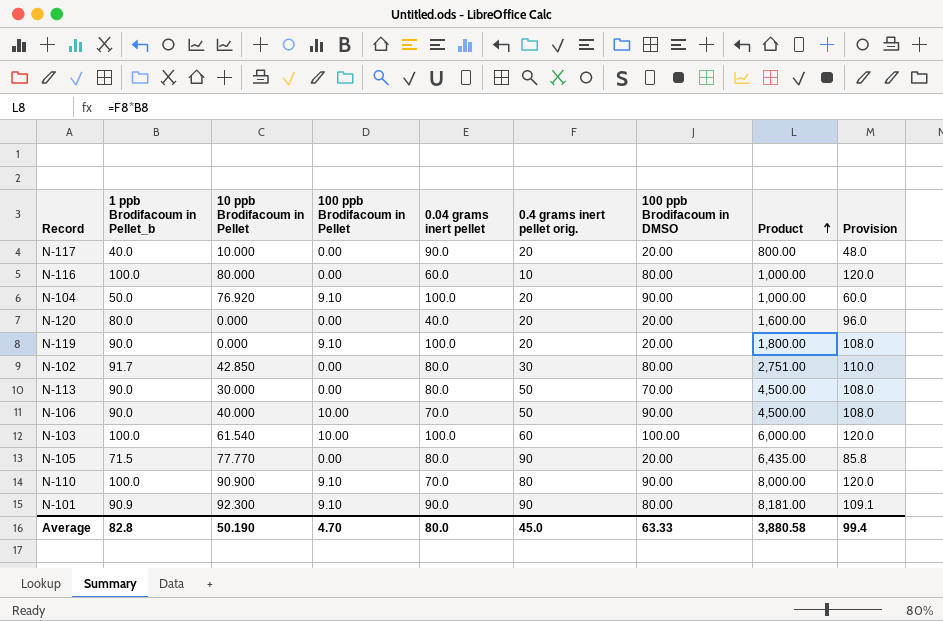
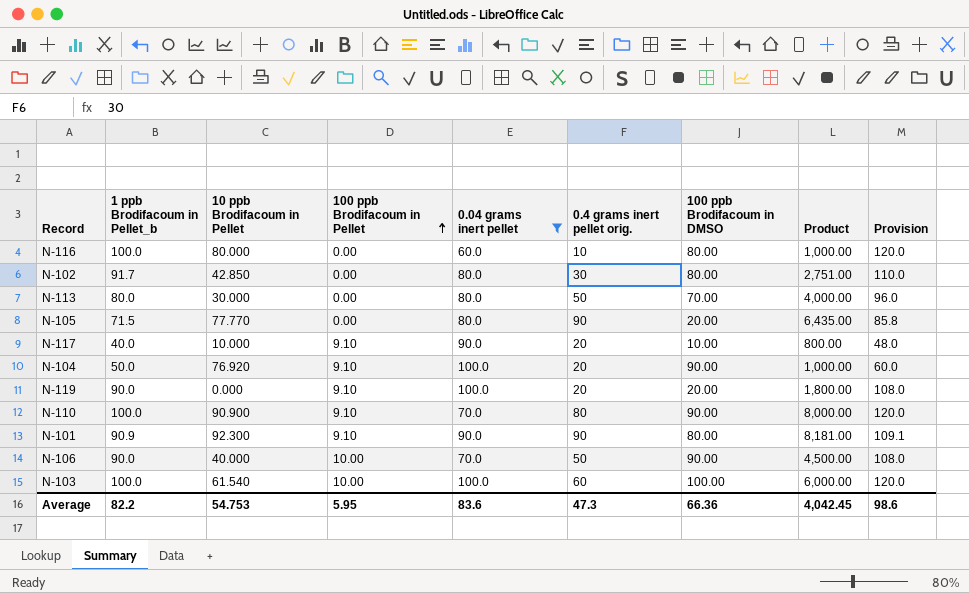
filter: none -> 0.04 grams inert pellet != 40.0
row order: Product ascending -> 100 ppb Brodifacoum in Pellet ascending
N-113 | 1 ppb Brodifacoum in Pellet_b: 90.0 -> 80.0
N-113 | Product: 4,500.00 -> 4,000.00
N-113 | Provision: 108.0 -> 96.0
N-117 | 100 ppb Brodifacoum in Pellet: 0.00 -> 9.10
N-117 | 100 ppb Brodifacoum in DMSO: 20.00 -> 10.00
Average | 1 ppb Brodifacoum in Pellet_b: 82.8 -> 82.2
Average | 10 ppb Brodifacoum in Pellet: 50.190 -> 54.753
Average | 100 ppb Brodifacoum in Pellet: 4.70 -> 5.95
Average | 0.04 grams inert pellet: 80.0 -> 83.6
Average | 0.4 grams inert pellet orig.: 45.0 -> 47.3
Average | 100 ppb Brodifacoum in DMSO: 63.33 -> 66.36
Average | Product: 3,880.58 -> 4,042.45
Average | Provision: 99.4 -> 98.6

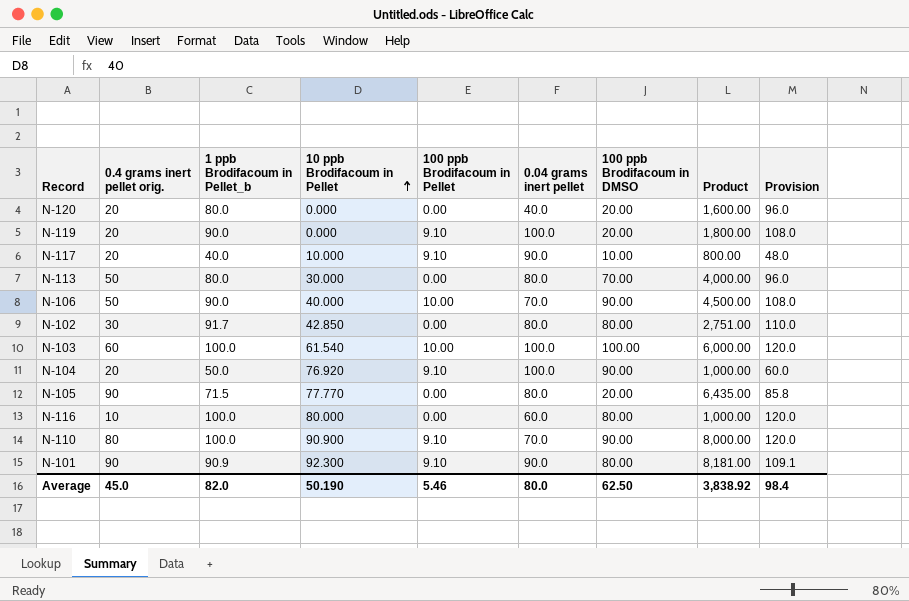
filter: 0.04 grams inert pellet != 40.0 -> none
row order: 100 ppb Brodifacoum in Pellet ascending -> 10 ppb Brodifacoum in Pellet ascending
column 0.4 grams inert pellet orig. | position: 6 -> 2
Average | 0.4 grams inert pellet orig.: 47.3 -> 45.0
Average | 1 ppb Brodifacoum in Pellet_b: 82.2 -> 82.0
Average | 10 ppb Brodifacoum in Pellet: 54.753 -> 50.190
Average | 100 ppb Brodifacoum in Pellet: 5.95 -> 5.46
Average | 0.04 grams inert pellet: 83.6 -> 80.0
Average | 100 ppb Brodifacoum in DMSO: 66.36 -> 62.50
Average | Product: 4,042.45 -> 3,838.92
Average | Provision: 98.6 -> 98.4

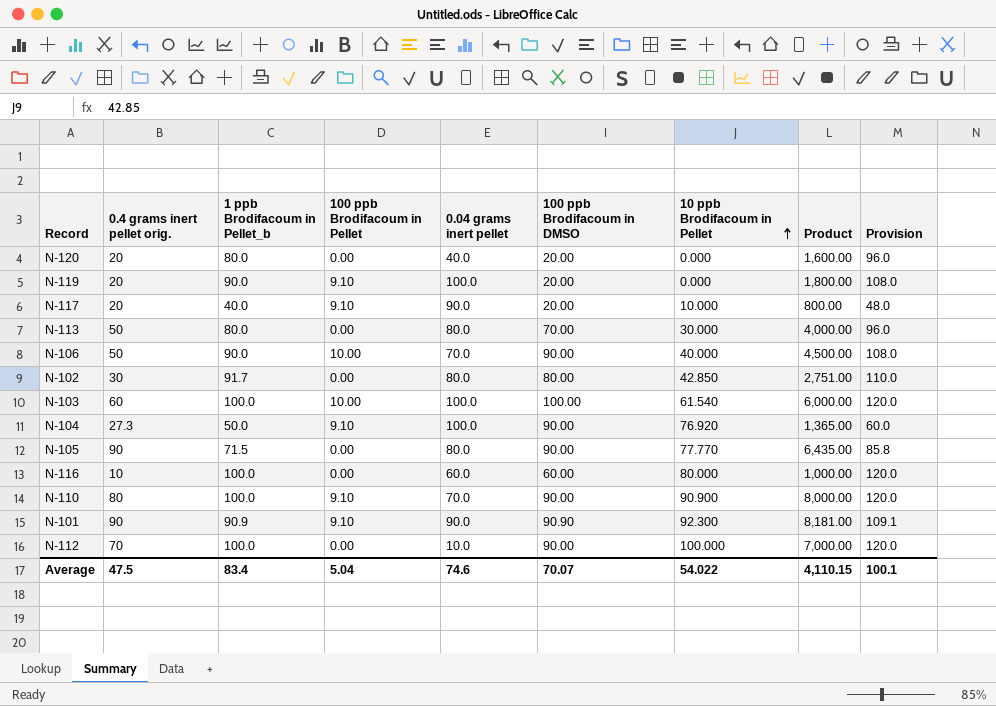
column 10 ppb Brodifacoum in Pellet | position: 4 -> 7
N-117 | 100 ppb Brodifacoum in DMSO: 10.00 -> 20.00
N-104 | 0.4 grams inert pellet orig.: 20 -> 27.3
N-104 | Product: 1,000.00 -> 1,365.00
N-105 | 100 ppb Brodifacoum in DMSO: 20.00 -> 90.00
N-116 | 100 ppb Brodifacoum in DMSO: 80.00 -> 60.00
N-101 | 100 ppb Brodifacoum in DMSO: 80.00 -> 90.90
row N-112: none -> 70 | 100.0 | 0.00 | 10.0 | 90.00 | 100.000 | 7,000.00 | 120.0
Average | 0.4 grams inert pellet orig.: 45.0 -> 47.5
Average | 1 ppb Brodifacoum in Pellet_b: 82.0 -> 83.4
Average | 100 ppb Brodifacoum in Pellet: 5.46 -> 5.04
Average | 0.04 grams inert pellet: 80.0 -> 74.6
Average | 100 ppb Brodifacoum in DMSO: 62.50 -> 70.07
Average | 10 ppb Brodifacoum in Pellet: 50.190 -> 54.022
Average | Product: 3,838.92 -> 4,110.15
Average | Provision: 98.4 -> 100.1

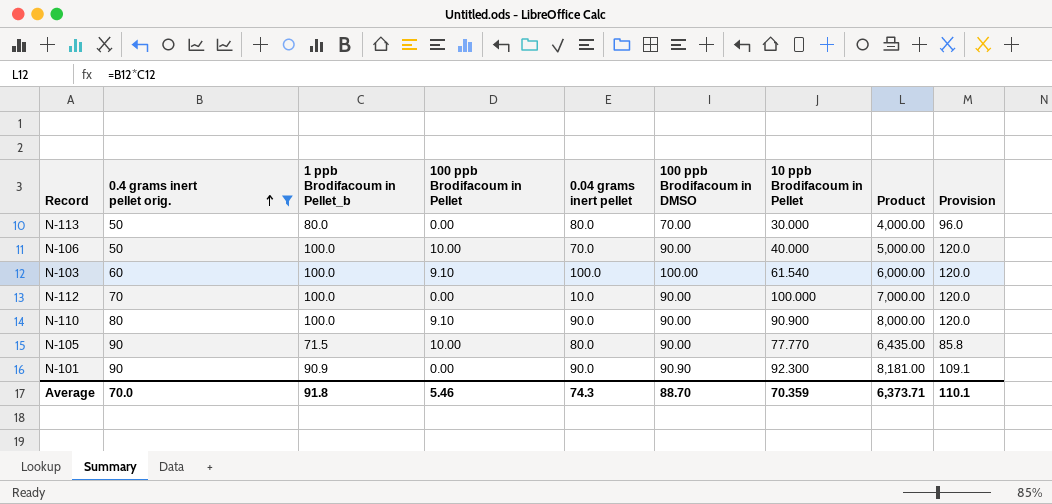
filter: none -> 0.4 grams inert pellet orig. >= 50
row order: 10 ppb Brodifacoum in Pellet ascending -> 0.4 grams inert pellet orig. ascending
N-106 | 1 ppb Brodifacoum in Pellet_b: 90.0 -> 100.0
N-106 | Product: 4,500.00 -> 5,000.00
N-106 | Provision: 108.0 -> 120.0
N-103 | 100 ppb Brodifacoum in Pellet: 10.00 -> 9.10
N-110 | 0.04 grams inert pellet: 70.0 -> 90.0
N-105 | 100 ppb Brodifacoum in Pellet: 0.00 -> 10.00
N-101 | 100 ppb Brodifacoum in Pellet: 9.10 -> 0.00
Average | 0.4 grams inert pellet orig.: 47.5 -> 70.0
Average | 1 ppb Brodifacoum in Pellet_b: 83.4 -> 91.8
Average | 100 ppb Brodifacoum in Pellet: 5.04 -> 5.46
Average | 0.04 grams inert pellet: 74.6 -> 74.3
Average | 100 ppb Brodifacoum in DMSO: 70.07 -> 88.70
Average | 10 ppb Brodifacoum in Pellet: 54.022 -> 70.359
Average | Product: 4,110.15 -> 6,373.71
Average | Provision: 100.1 -> 110.1

